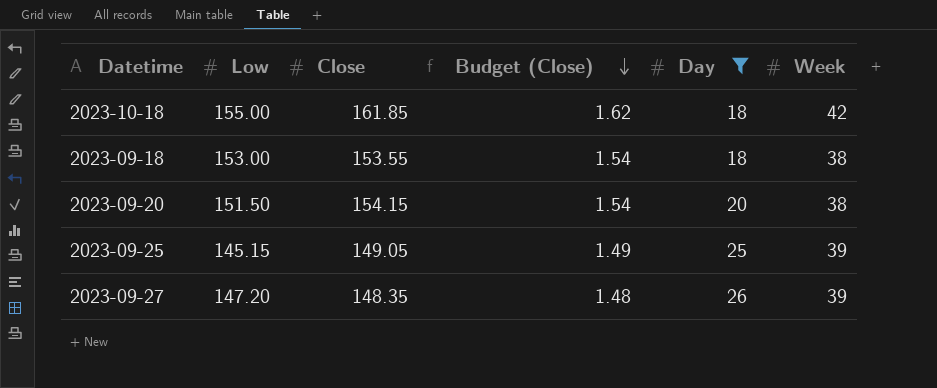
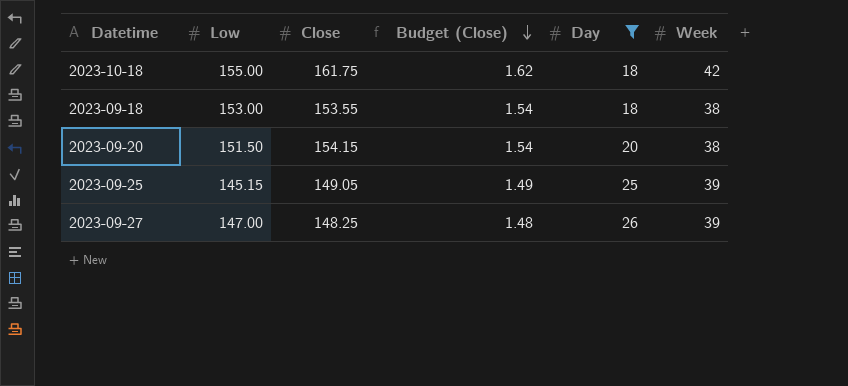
2023-10-18 | Close: 161.85 -> 161.75
2023-09-27 | Low: 147.20 -> 147.00
2023-09-27 | Close: 148.35 -> 148.25

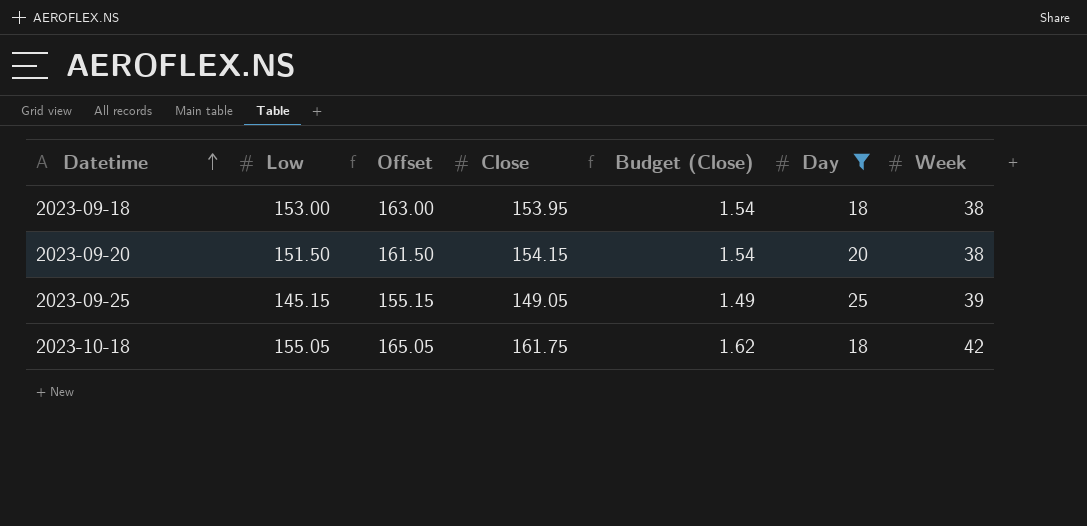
row order: Budget (Close) descending -> Datetime ascending
column Offset | formula: none -> [Low] + 10
row 2023-09-27: 147.00 | 148.25 | 1.48 | 26 | 39 -> none
2023-09-18 | Close: 153.55 -> 153.95
2023-10-18 | Low: 155.00 -> 155.05

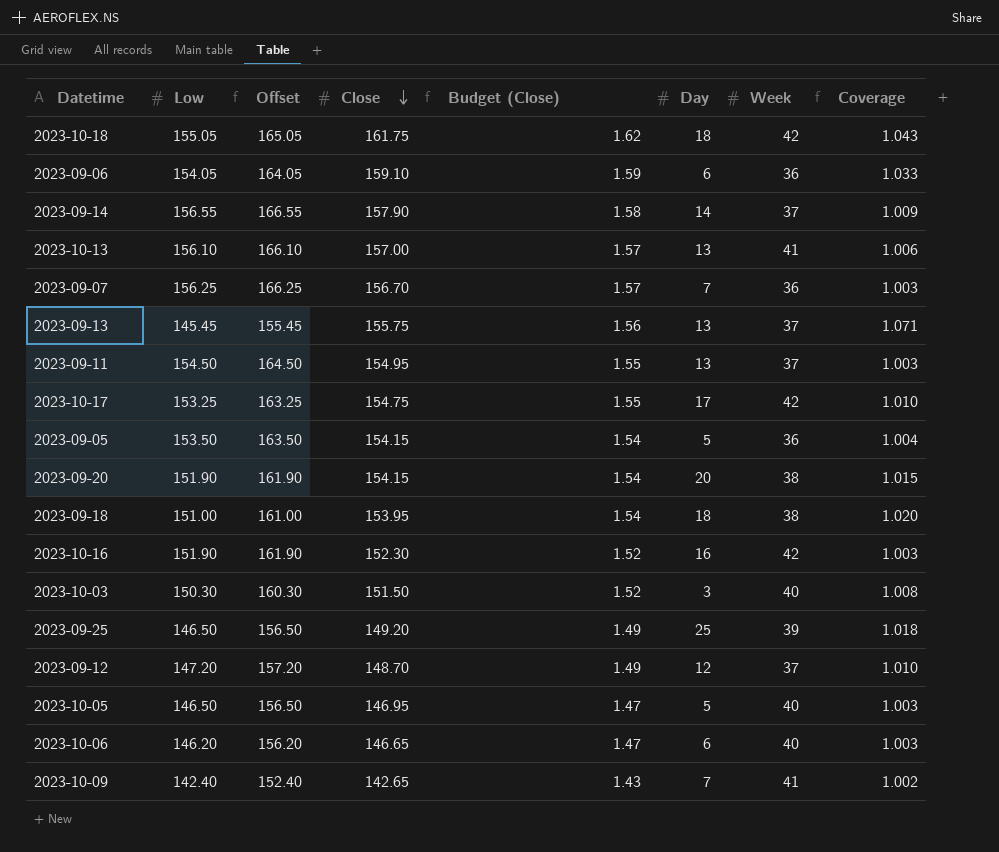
filter: Day >= 18 -> none
row order: Datetime ascending -> Close descending
column Coverage | formula: none -> [Close] / [Low]
2023-09-20 | Low: 151.50 -> 151.90
2023-09-20 | Offset: 161.50 -> 161.90
2023-09-18 | Low: 153.00 -> 151.00
2023-09-18 | Offset: 163.00 -> 161.00
2023-09-25 | Low: 145.15 -> 146.50
2023-09-25 | Offset: 155.15 -> 156.50
2023-09-25 | Close: 149.05 -> 149.20

